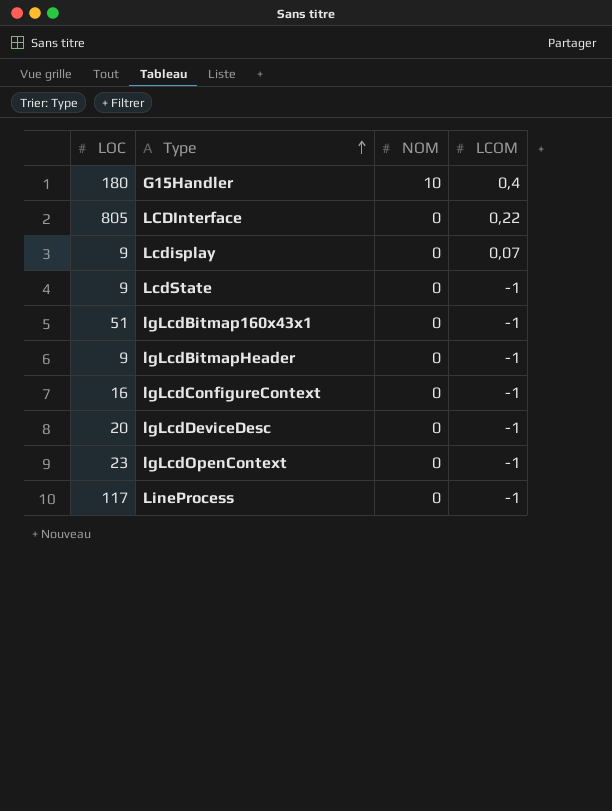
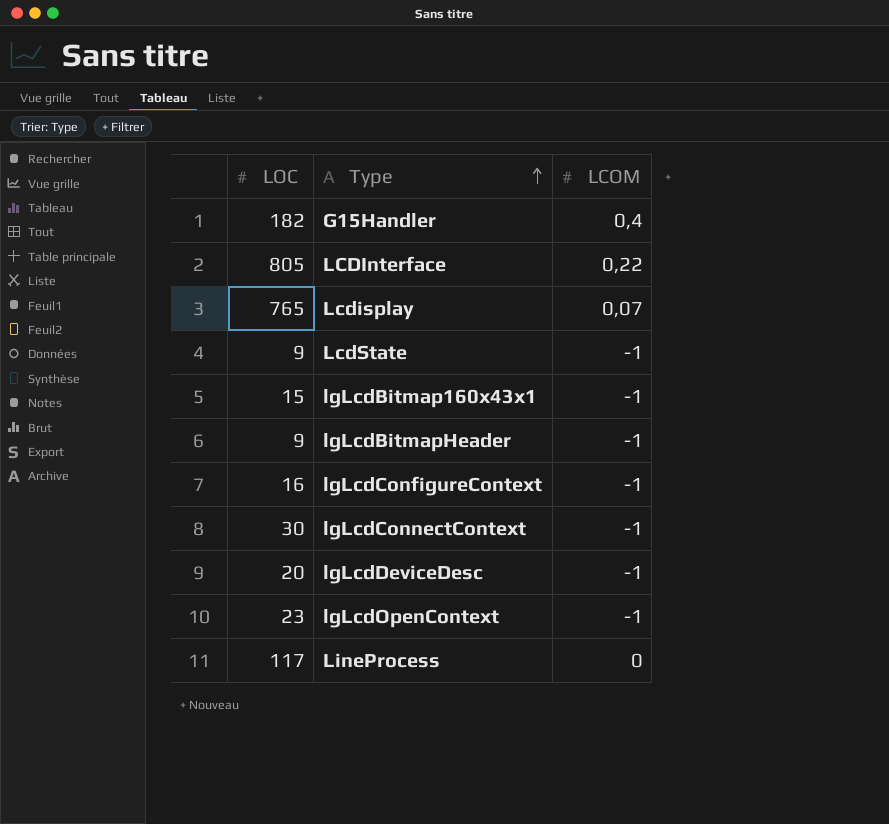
column NOM | position: 3 -> none
G15Handler | LOC: 180 -> 182
Lcdisplay | LOC: 9 -> 765
lgLcdBitmap160x43x1 | LOC: 51 -> 15
row lgLcdConnectContext: none -> 30 | -1
LineProcess | LCOM: -1 -> 0

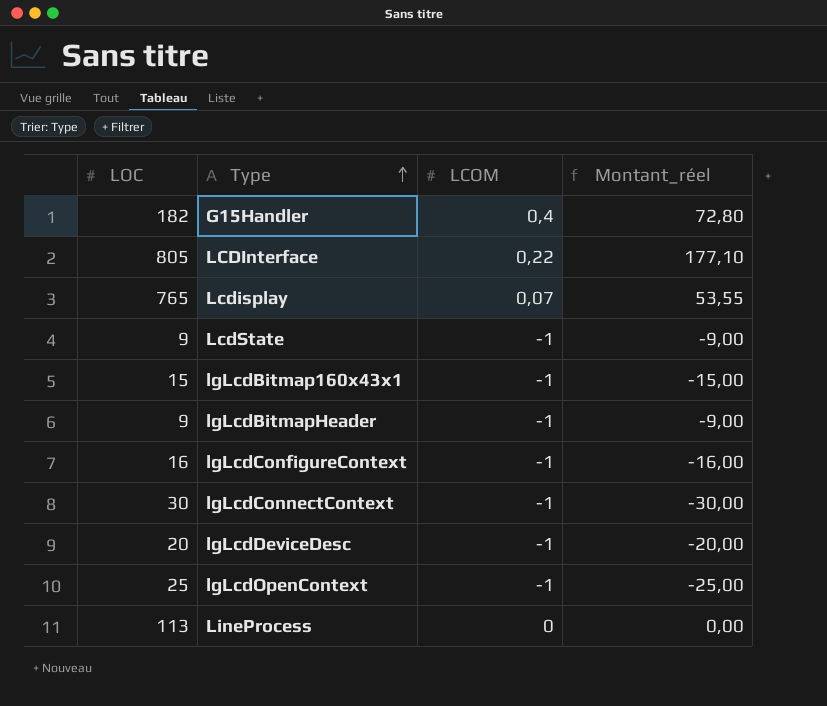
column Montant_réel | formula: none -> [LOC] * [LCOM]
lgLcdOpenContext | LOC: 23 -> 25
LineProcess | LOC: 117 -> 113

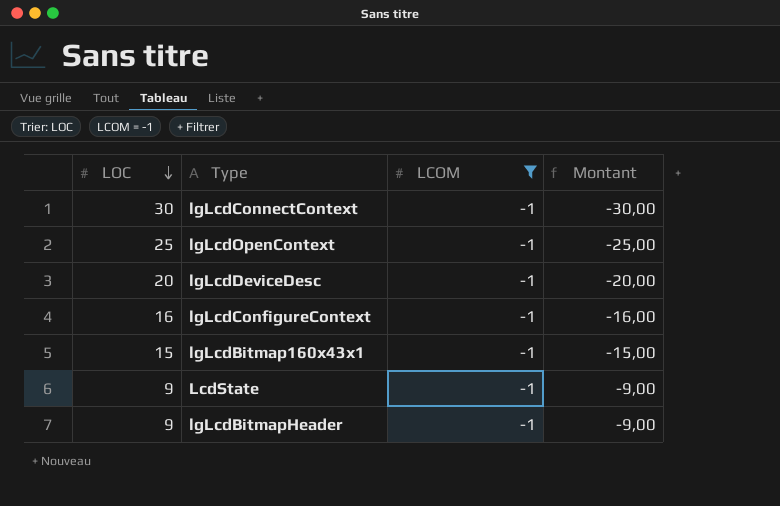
filter: none -> LCOM = -1
row order: Type ascending -> LOC descending
column name: Montant_réel -> Montant

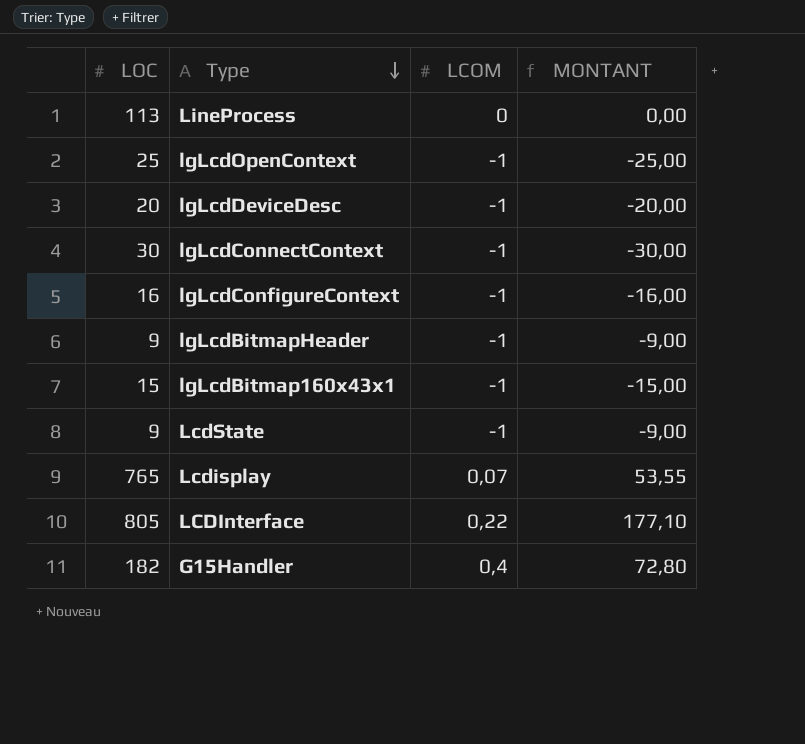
filter: LCOM = -1 -> none
row order: LOC descending -> Type descending
column name: Montant -> MONTANT

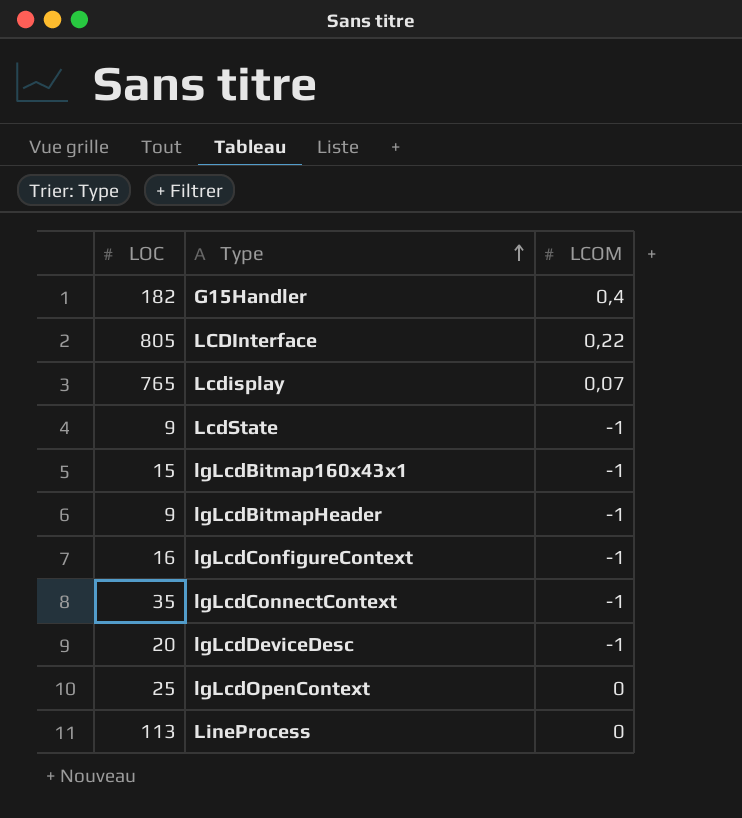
row order: Type descending -> Type ascending
column MONTANT | formula: [LOC] * [LCOM] -> none
lgLcdConnectContext | LOC: 30 -> 35
lgLcdOpenContext | LCOM: -1 -> 0

